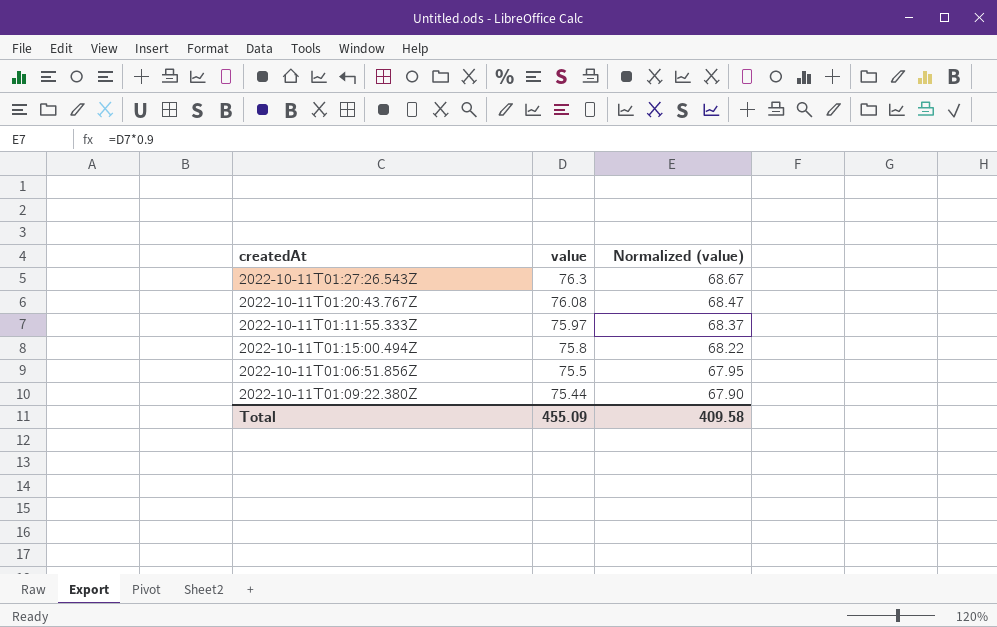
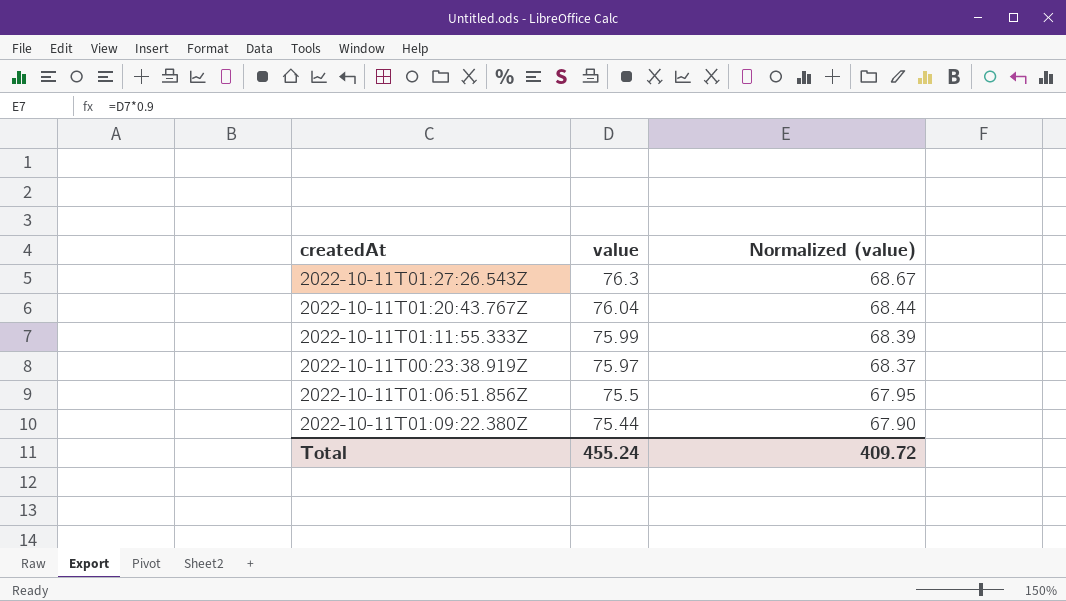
row 2022-10-11T01:15:00.494Z: 75.8 | 68.22 -> none
2022-10-11T01:20:43.767Z | value: 76.08 -> 76.04
2022-10-11T01:20:43.767Z | Normalized (value): 68.47 -> 68.44
2022-10-11T01:11:55.333Z | value: 75.97 -> 75.99
2022-10-11T01:11:55.333Z | Normalized (value): 68.37 -> 68.39
row 2022-10-11T00:23:38.919Z: none -> 75.97 | 68.37
Total | value: 455.09 -> 455.24
Total | Normalized (value): 409.58 -> 409.72

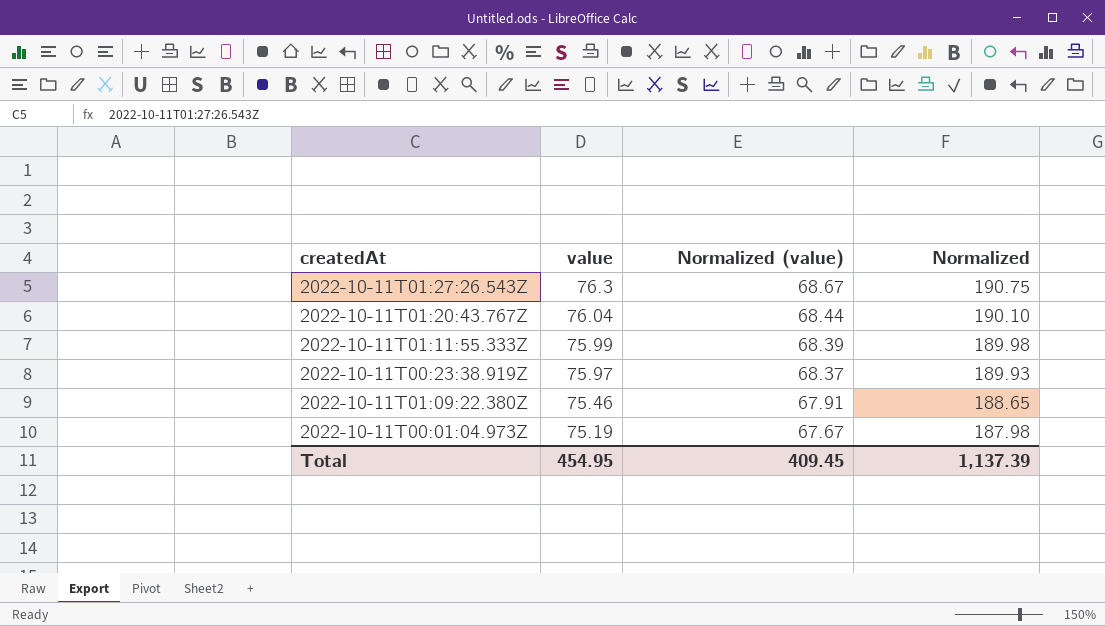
column Normalized | formula: none -> [value] * 2.5
row 2022-10-11T01:06:51.856Z: 75.5 | 67.95 -> none
2022-10-11T01:09:22.380Z | value: 75.44 -> 75.46
2022-10-11T01:09:22.380Z | Normalized (value): 67.90 -> 67.91
row 2022-10-11T00:01:04.973Z: none -> 75.19 | 67.67 | 187.98
Total | value: 455.24 -> 454.95
Total | Normalized (value): 409.72 -> 409.45

